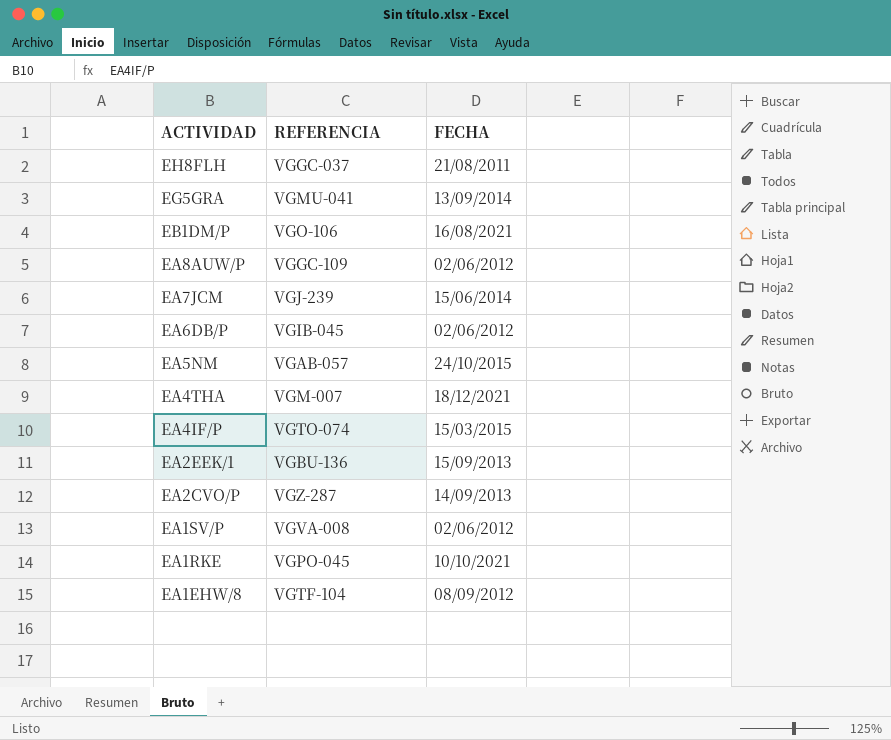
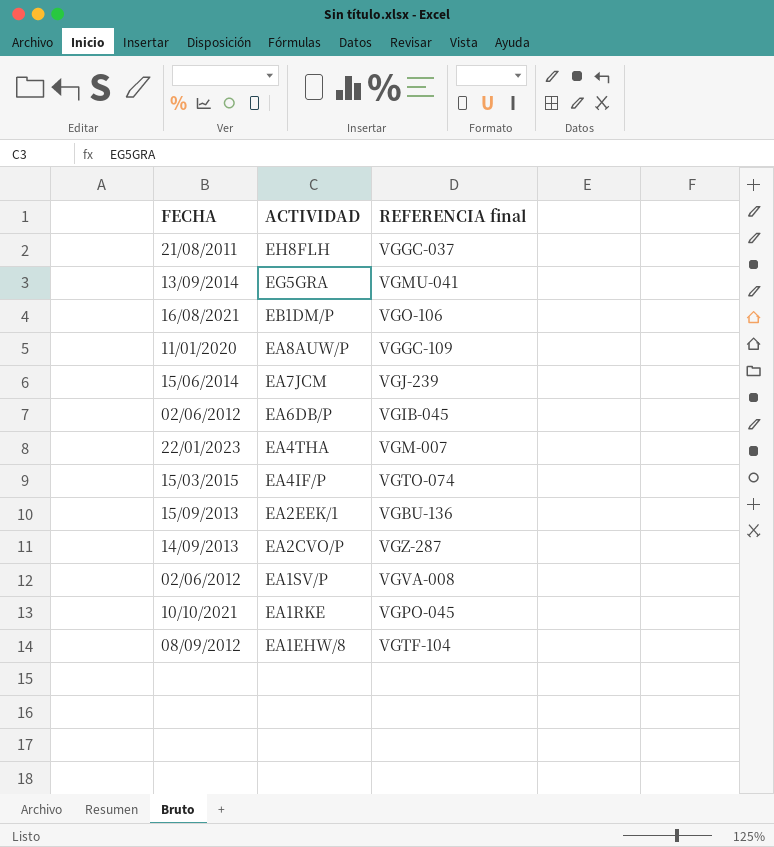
column FECHA | position: 3 -> 1
column name: REFERENCIA -> REFERENCIA final
row EA5NM: VGAB-057 | 24/10/2015 -> none
EA8AUW/P | FECHA: 02/06/2012 -> 11/01/2020
EA4THA | FECHA: 18/12/2021 -> 22/01/2023

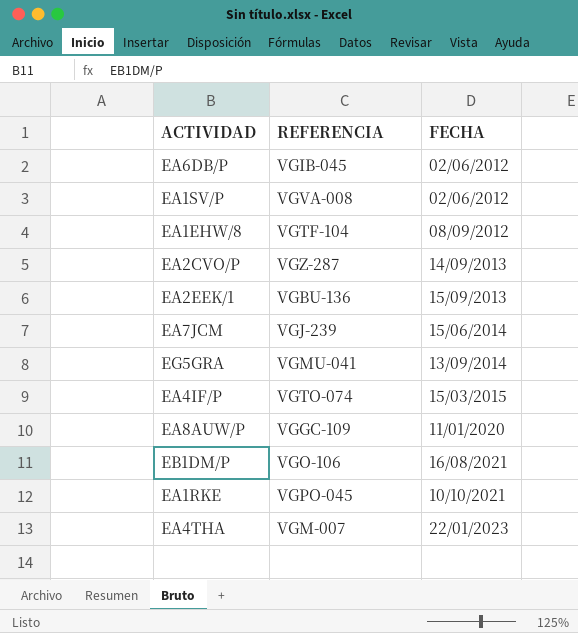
row order: ACTIVIDAD descending -> FECHA ascending
column name: REFERENCIA final -> REFERENCIA
column FECHA | position: 1 -> 3
row EH8FLH: 21/08/2011 | VGGC-037 -> none

